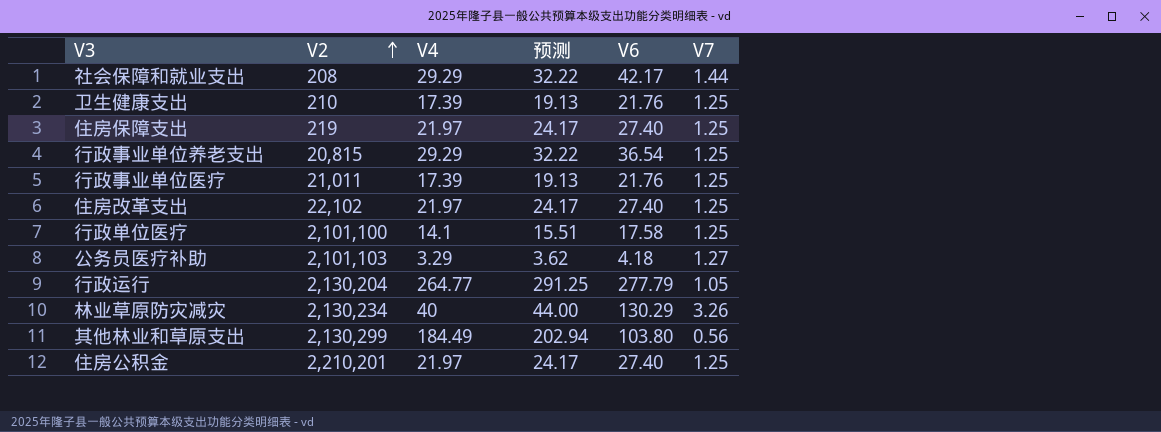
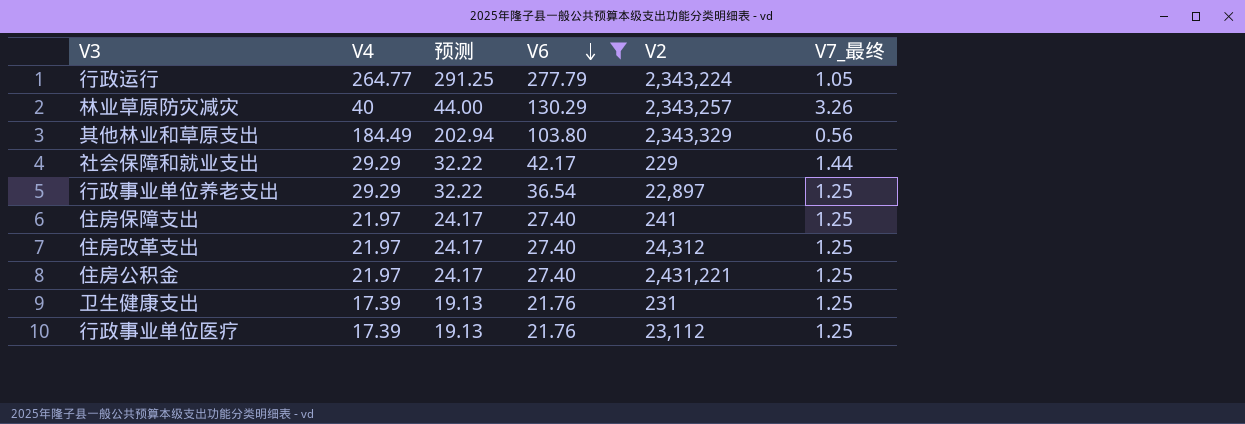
filter: none -> V6 >= 21.76
row order: V2 ascending -> V6 descending
column V2 | position: 2 -> 5
column name: V7 -> V7_最终
行政运行 | V2: 2,130,204 -> 2,343,224
林业草原防灾减灾 | V2: 2,130,234 -> 2,343,257
其他林业和草原支出 | V2: 2,130,299 -> 2,343,329
社会保障和就业支出 | V2: 208 -> 229
行政事业单位养老支出 | V2: 20,815 -> 22,897
住房保障支出 | V2: 219 -> 241
住房改革支出 | V2: 22,102 -> 24,312
住房公积金 | V2: 2,210,201 -> 2,431,221
卫生健康支出 | V2: 210 -> 231
行政事业单位医疗 | V2: 21,011 -> 23,112

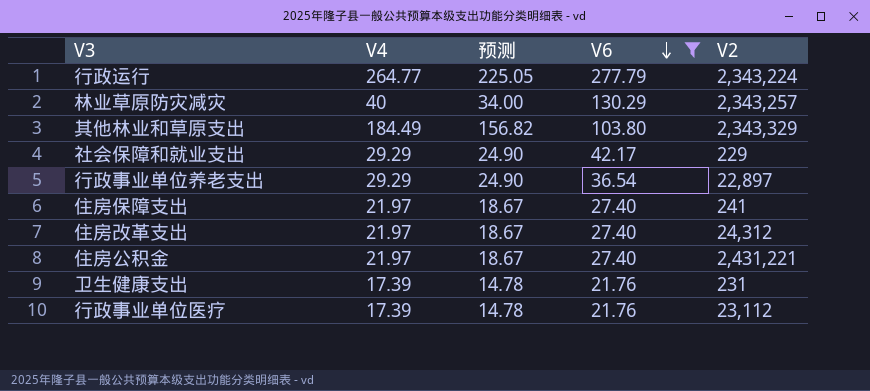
column V7_最终 | formula: [V6] / [V4] -> none
column 预测 | formula: [V4] * 1.1 -> [V4] * 0.85

